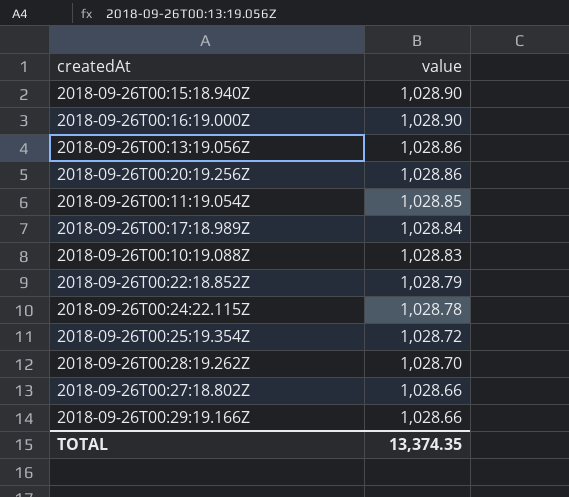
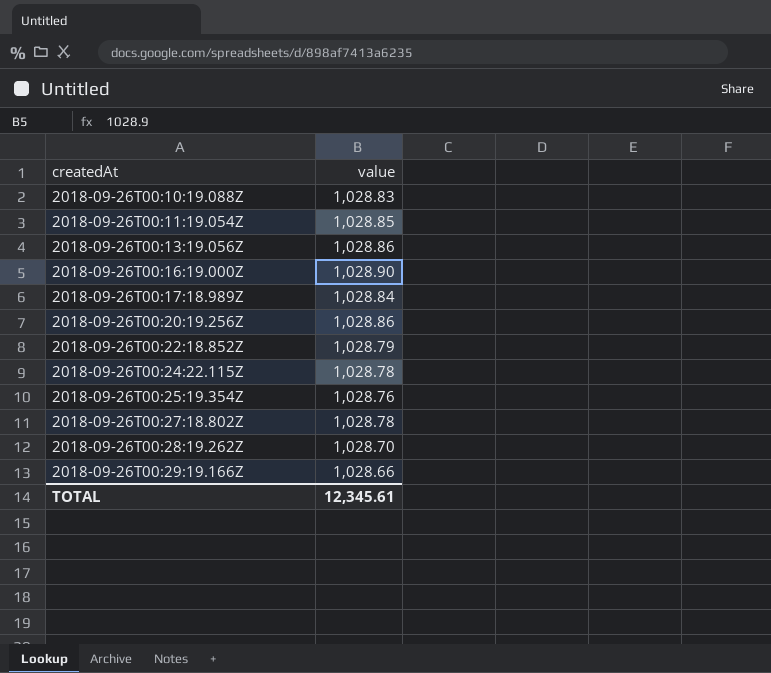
row order: value descending -> createdAt ascending
row 2018-09-26T00:15:18.940Z: 1,028.90 -> none
2018-09-26T00:25:19.354Z | value: 1,028.72 -> 1,028.76
2018-09-26T00:27:18.802Z | value: 1,028.66 -> 1,028.78
TOTAL | value: 13,374.35 -> 12,345.61

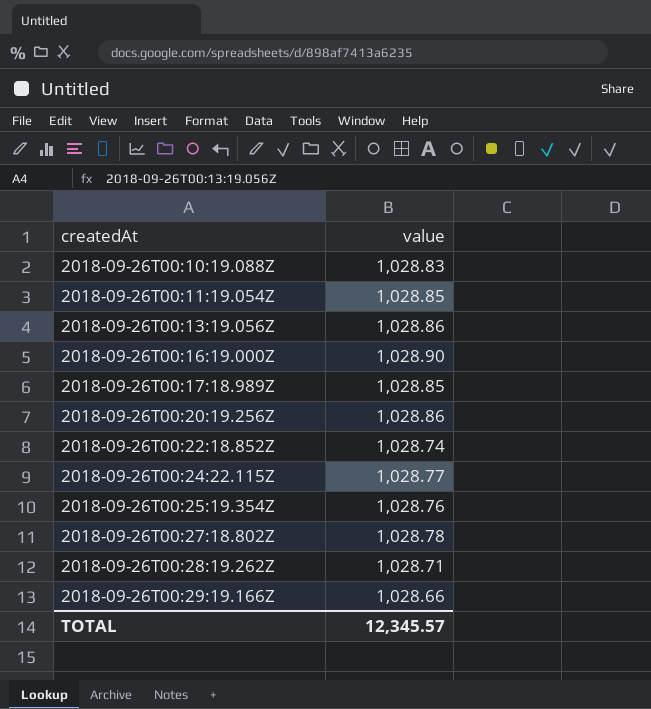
2018-09-26T00:17:18.989Z | value: 1,028.84 -> 1,028.85
2018-09-26T00:22:18.852Z | value: 1,028.79 -> 1,028.74
2018-09-26T00:24:22.115Z | value: 1,028.78 -> 1,028.77
2018-09-26T00:28:19.262Z | value: 1,028.70 -> 1,028.71
TOTAL | value: 12,345.61 -> 12,345.57

